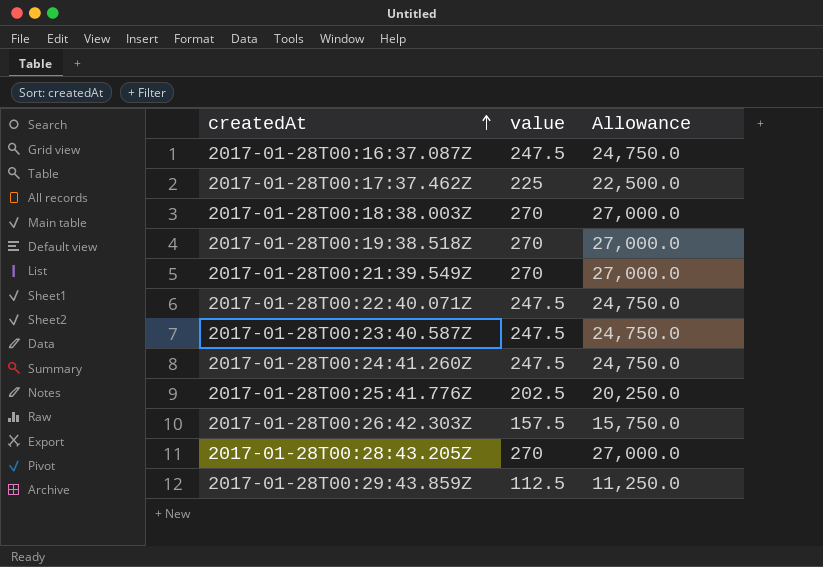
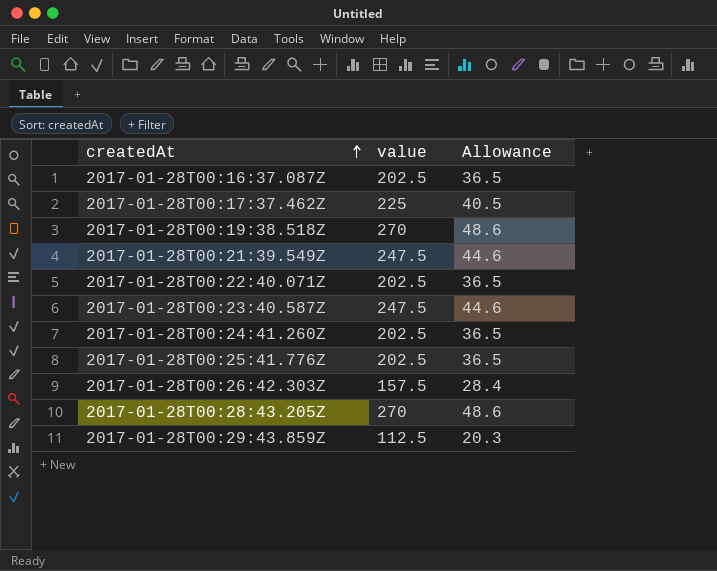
column Allowance | formula: [value] * 100 -> [value] * 0.18
row 2017-01-28T00:18:38.003Z: 270 | 27,000.0 -> none
2017-01-28T00:16:37.087Z | value: 247.5 -> 202.5
2017-01-28T00:21:39.549Z | value: 270 -> 247.5
2017-01-28T00:22:40.071Z | value: 247.5 -> 202.5
2017-01-28T00:24:41.260Z | value: 247.5 -> 202.5

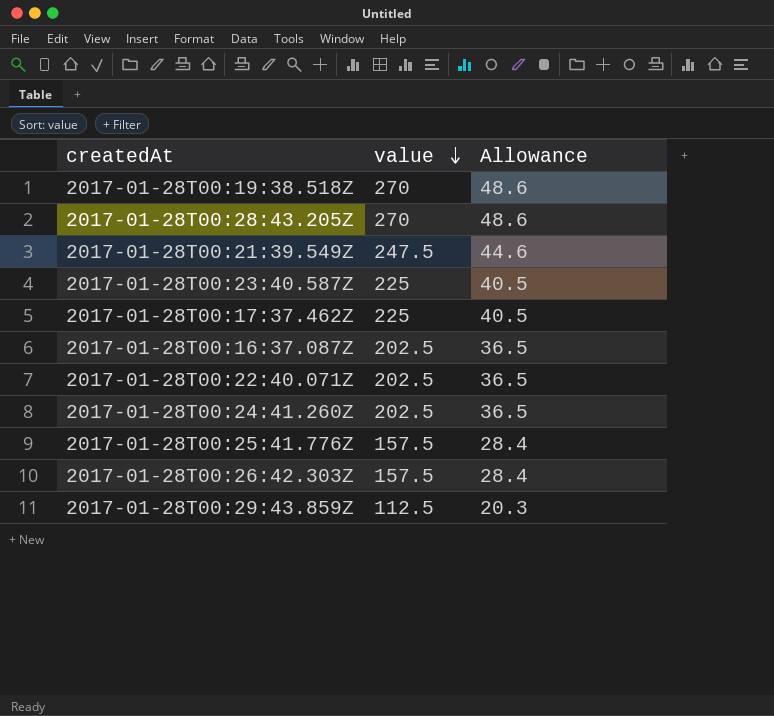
row order: createdAt ascending -> value descending
2017-01-28T00:23:40.587Z | value: 247.5 -> 225
2017-01-28T00:23:40.587Z | Allowance: 44.6 -> 40.5
2017-01-28T00:25:41.776Z | value: 202.5 -> 157.5
2017-01-28T00:25:41.776Z | Allowance: 36.5 -> 28.4

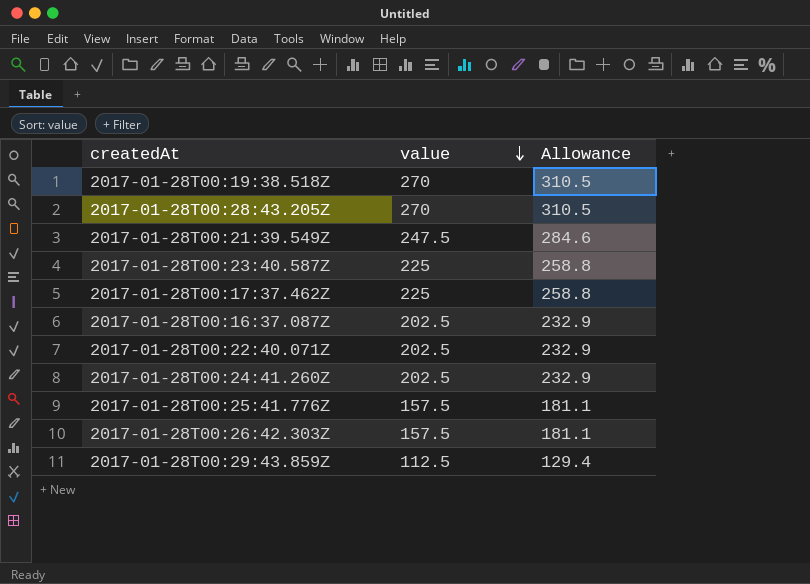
column Allowance | formula: [value] * 0.18 -> [value] * 1.15

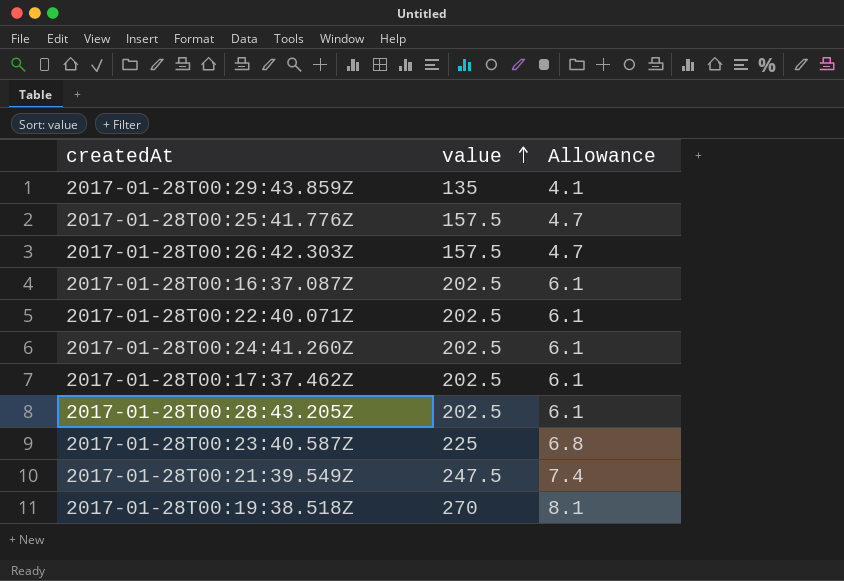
row order: value descending -> value ascending
column Allowance | formula: [value] * 1.15 -> [value] * 0.03
2017-01-28T00:29:43.859Z | value: 112.5 -> 135
2017-01-28T00:17:37.462Z | value: 225 -> 202.5
2017-01-28T00:28:43.205Z | value: 270 -> 202.5

